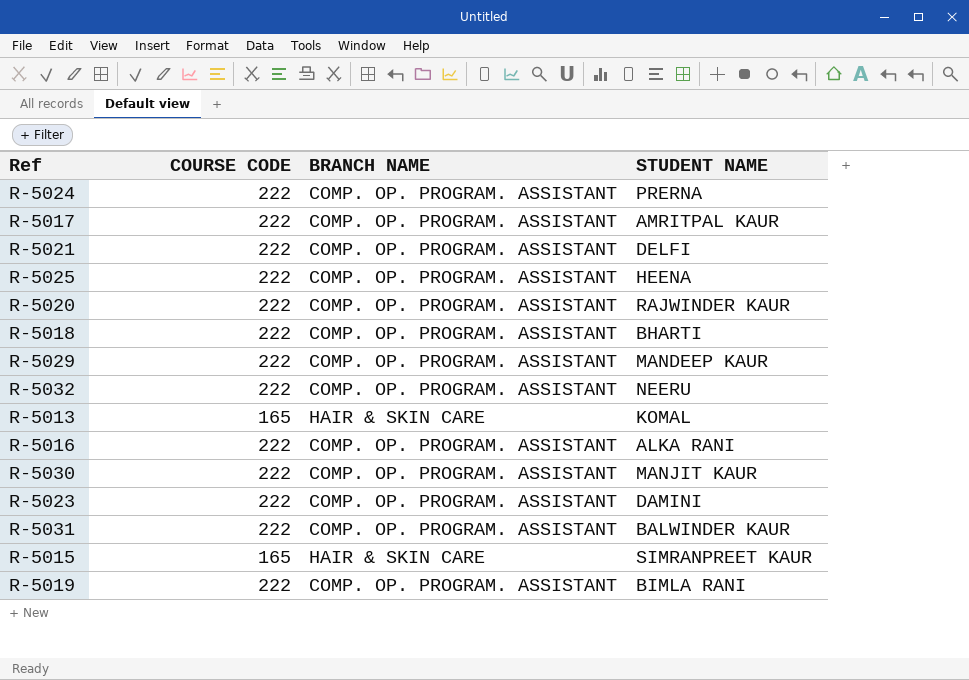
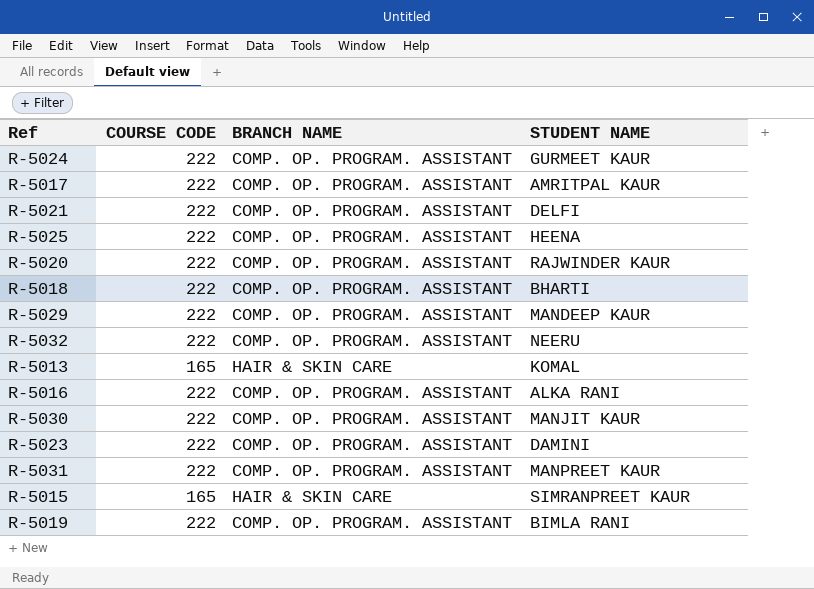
R-5024 | STUDENT NAME: PRERNA -> GURMEET KAUR
R-5031 | STUDENT NAME: BALWINDER KAUR -> MANPREET KAUR

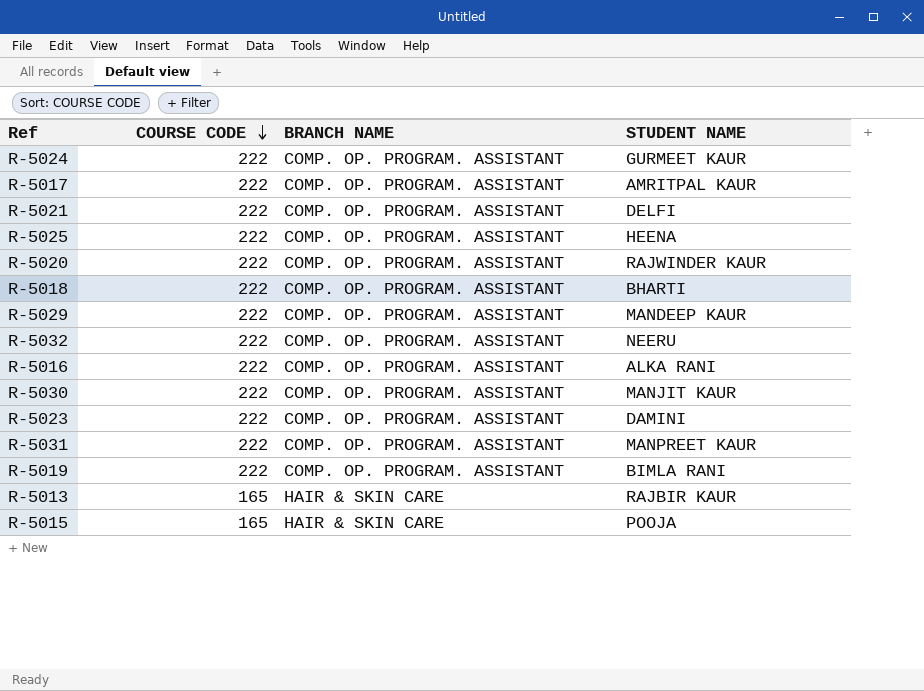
row order: none -> COURSE CODE descending
R-5013 | STUDENT NAME: KOMAL -> RAJBIR KAUR
R-5015 | STUDENT NAME: SIMRANPREET KAUR -> POOJA

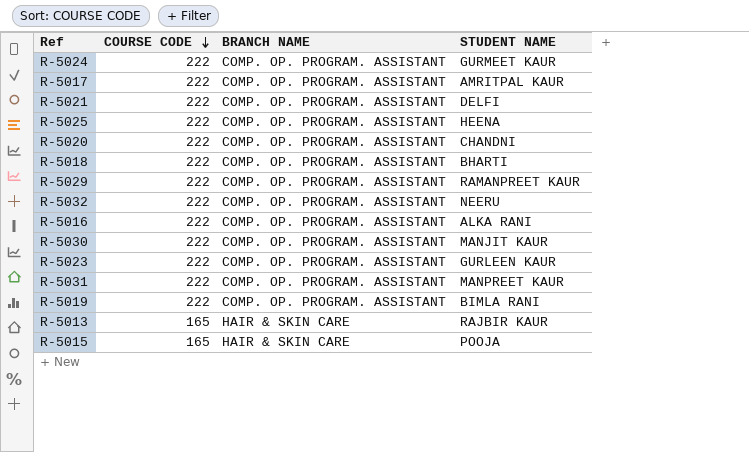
R-5020 | STUDENT NAME: RAJWINDER KAUR -> CHANDNI
R-5029 | STUDENT NAME: MANDEEP KAUR -> RAMANPREET KAUR
R-5023 | STUDENT NAME: DAMINI -> GURLEEN KAUR

